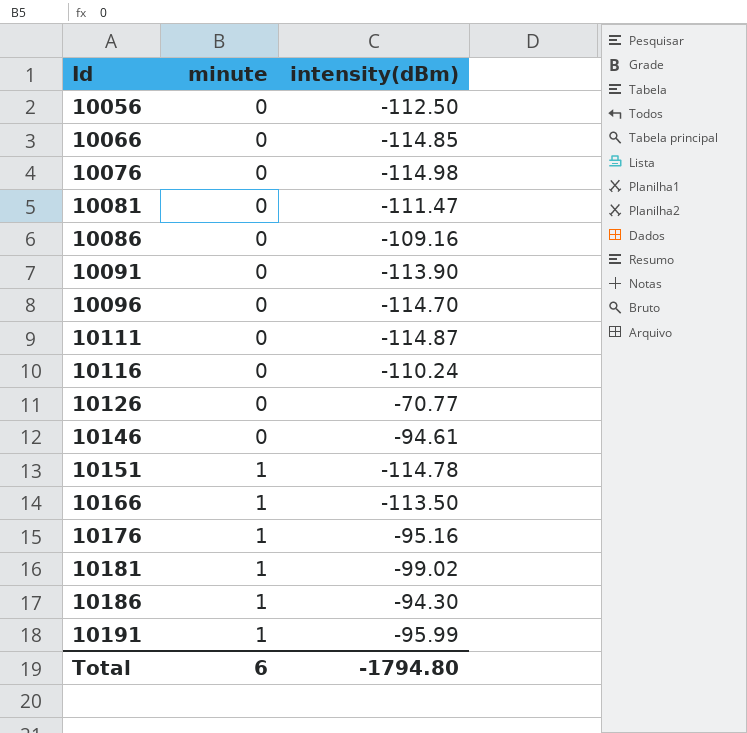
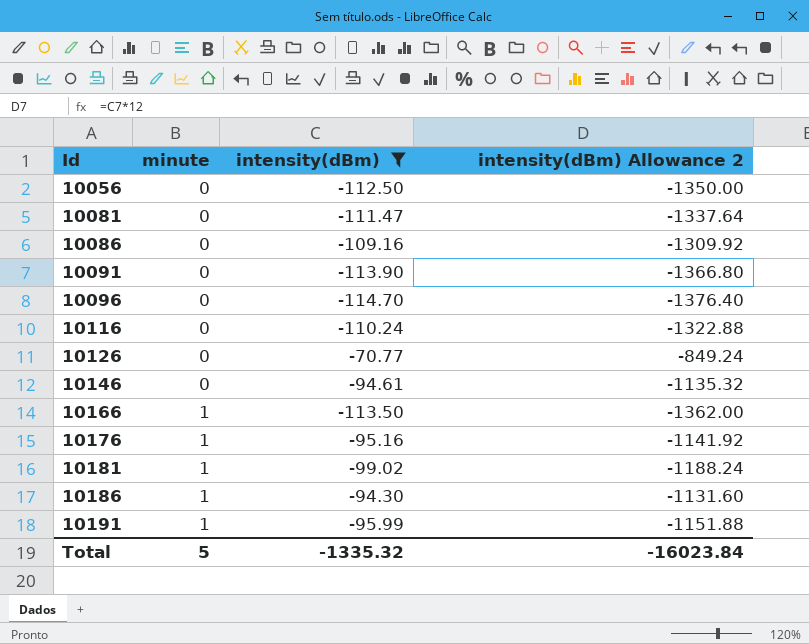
filter: none -> intensity(dBm) >= -114.70
column intensity(dBm) Allowance 2 | formula: none -> [intensity(dBm)] * 12
Total | minute: 6 -> 5
Total | intensity(dBm): -1794.80 -> -1335.32

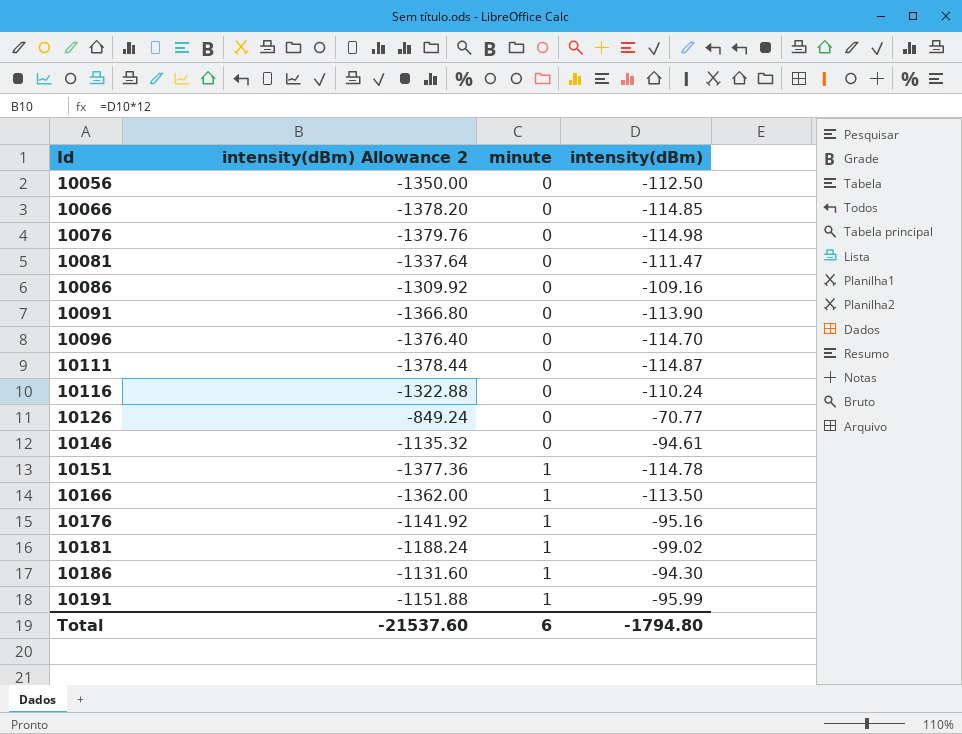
filter: intensity(dBm) >= -114.70 -> none
column intensity(dBm) Allowance 2 | position: 4 -> 2
Total | intensity(dBm) Allowance 2: -16023.84 -> -21537.60
Total | minute: 5 -> 6
Total | intensity(dBm): -1335.32 -> -1794.80

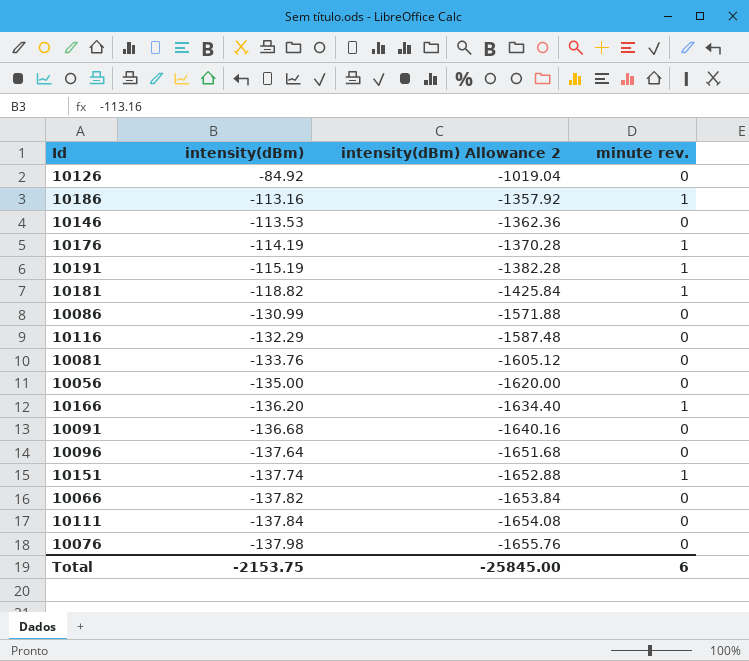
row order: Id ascending -> intensity(dBm) descending
column intensity(dBm) | position: 4 -> 2
column name: minute -> minute rev.
10126 | intensity(dBm): -70.77 -> -84.92
10126 | intensity(dBm) Allowance 2: -849.24 -> -1019.04
10186 | intensity(dBm): -94.30 -> -113.16
10186 | intensity(dBm) Allowance 2: -1131.60 -> -1357.92
10146 | intensity(dBm): -94.61 -> -113.53
10146 | intensity(dBm) Allowance 2: -1135.32 -> -1362.36
10176 | intensity(dBm): -95.16 -> -114.19
10176 | intensity(dBm) Allowance 2: -1141.92 -> -1370.28
10191 | intensity(dBm): -95.99 -> -115.19
10191 | intensity(dBm) Allowance 2: -1151.88 -> -1382.28
10181 | intensity(dBm): -99.02 -> -118.82
10181 | intensity(dBm) Allowance 2: -1188.24 -> -1425.84
10086 | intensity(dBm): -109.16 -> -130.99
10086 | intensity(dBm) Allowance 2: -1309.92 -> -1571.88
10116 | intensity(dBm): -110.24 -> -132.29
10116 | intensity(dBm) Allowance 2: -1322.88 -> -1587.48
10081 | intensity(dBm): -111.47 -> -133.76
10081 | intensity(dBm) Allowance 2: -1337.64 -> -1605.12
10056 | intensity(dBm): -112.50 -> -135.00
10056 | intensity(dBm) Allowance 2: -1350.00 -> -1620.00
10166 | intensity(dBm): -113.50 -> -136.20
10166 | intensity(dBm) Allowance 2: -1362.00 -> -1634.40
10091 | intensity(dBm): -113.90 -> -136.68
10091 | intensity(dBm) Allowance 2: -1366.80 -> -1640.16
10096 | intensity(dBm): -114.70 -> -137.64
10096 | intensity(dBm) Allowance 2: -1376.40 -> -1651.68
10151 | intensity(dBm): -114.78 -> -137.74
10151 | intensity(dBm) Allowance 2: -1377.36 -> -1652.88
10066 | intensity(dBm): -114.85 -> -137.82
10066 | intensity(dBm) Allowance 2: -1378.20 -> -1653.84
10111 | intensity(dBm): -114.87 -> -137.84
10111 | intensity(dBm) Allowance 2: -1378.44 -> -1654.08
10076 | intensity(dBm): -114.98 -> -137.98
10076 | intensity(dBm) Allowance 2: -1379.76 -> -1655.76
Total | intensity(dBm): -1794.80 -> -2153.75
Total | intensity(dBm) Allowance 2: -21537.60 -> -25845.00

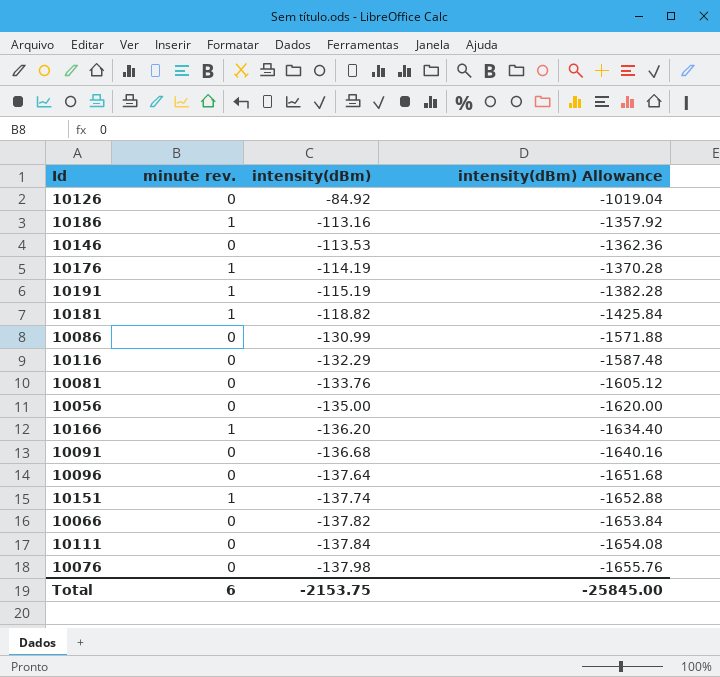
column minute rev. | position: 4 -> 2
column name: intensity(dBm) Allowance 2 -> intensity(dBm) Allowance

